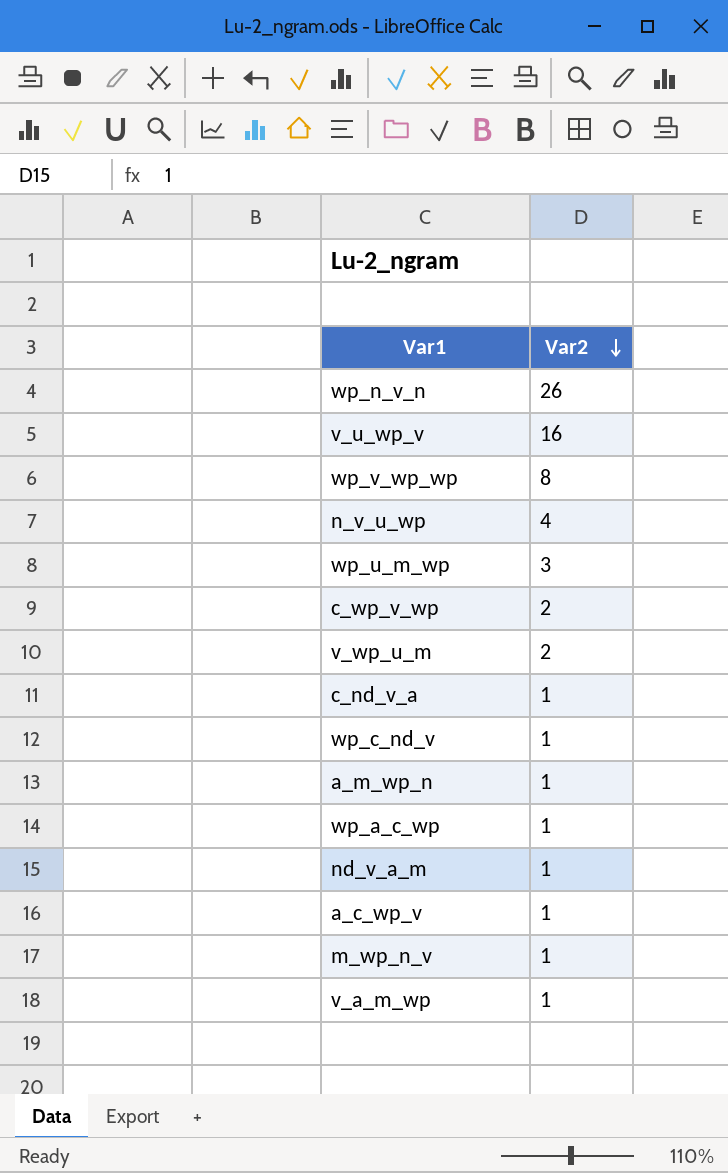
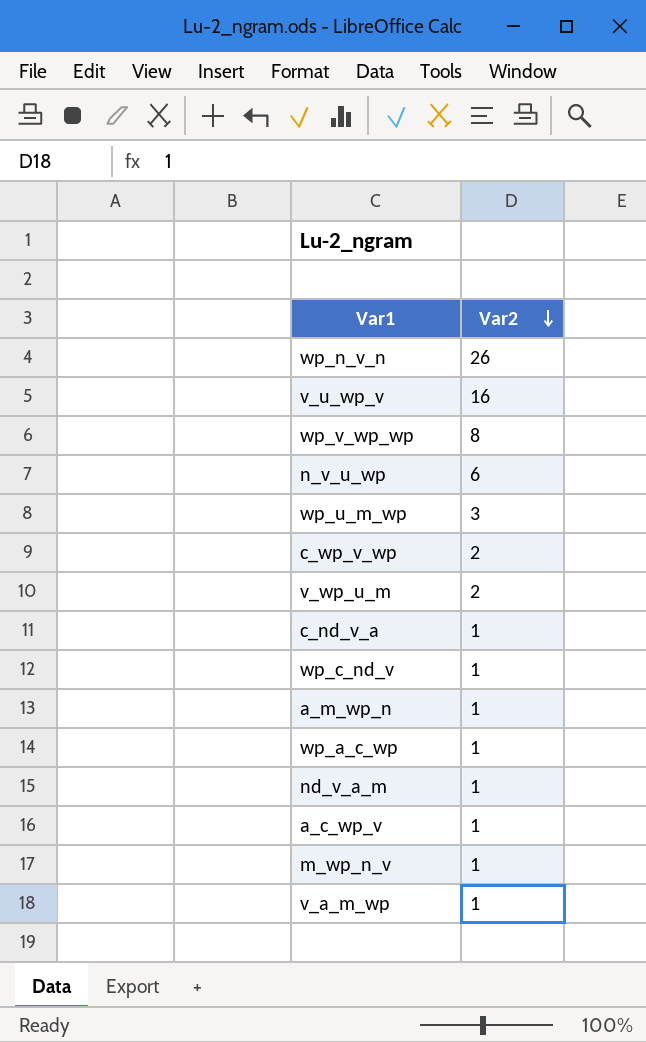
n_v_u_wp | Var2: 4 -> 6

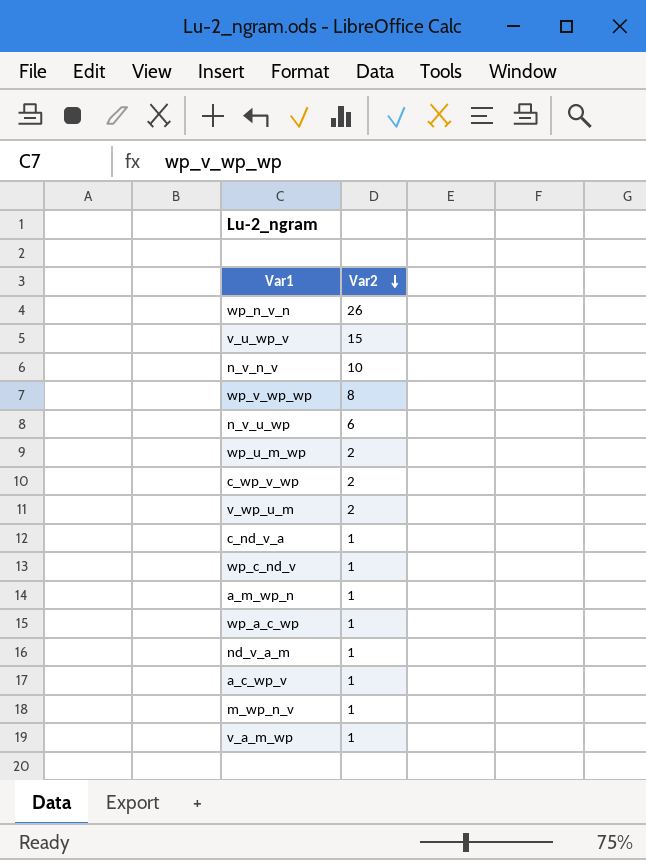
v_u_wp_v | Var2: 16 -> 15
row n_v_n_v: none -> 10
wp_u_m_wp | Var2: 3 -> 2

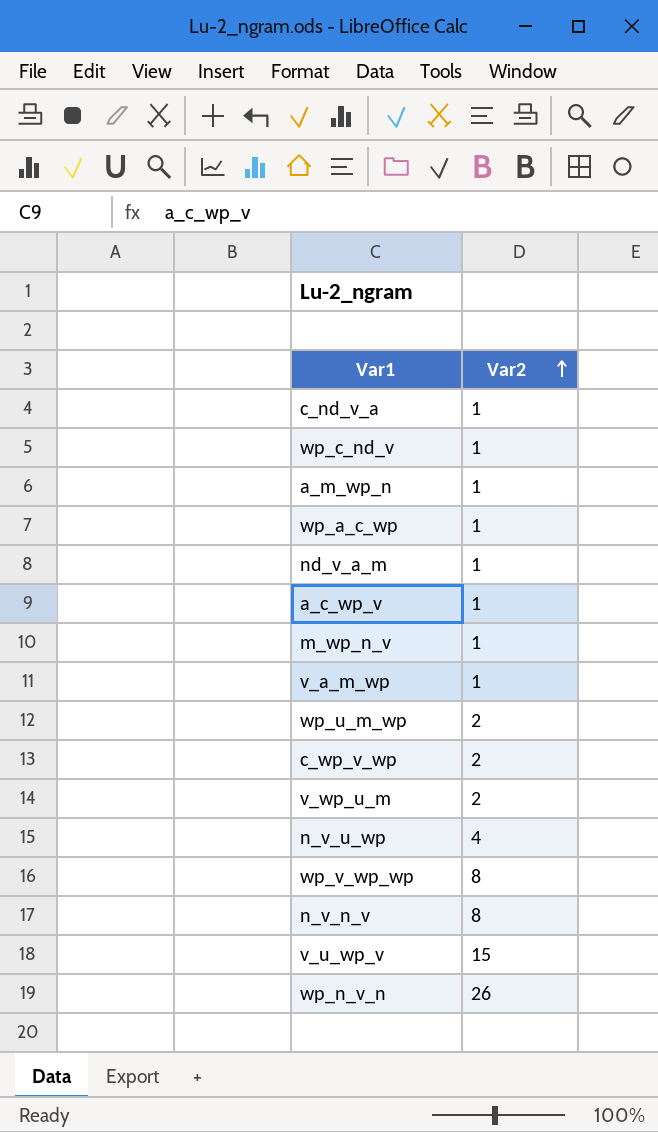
row order: Var2 descending -> Var2 ascending
n_v_u_wp | Var2: 6 -> 4
n_v_n_v | Var2: 10 -> 8

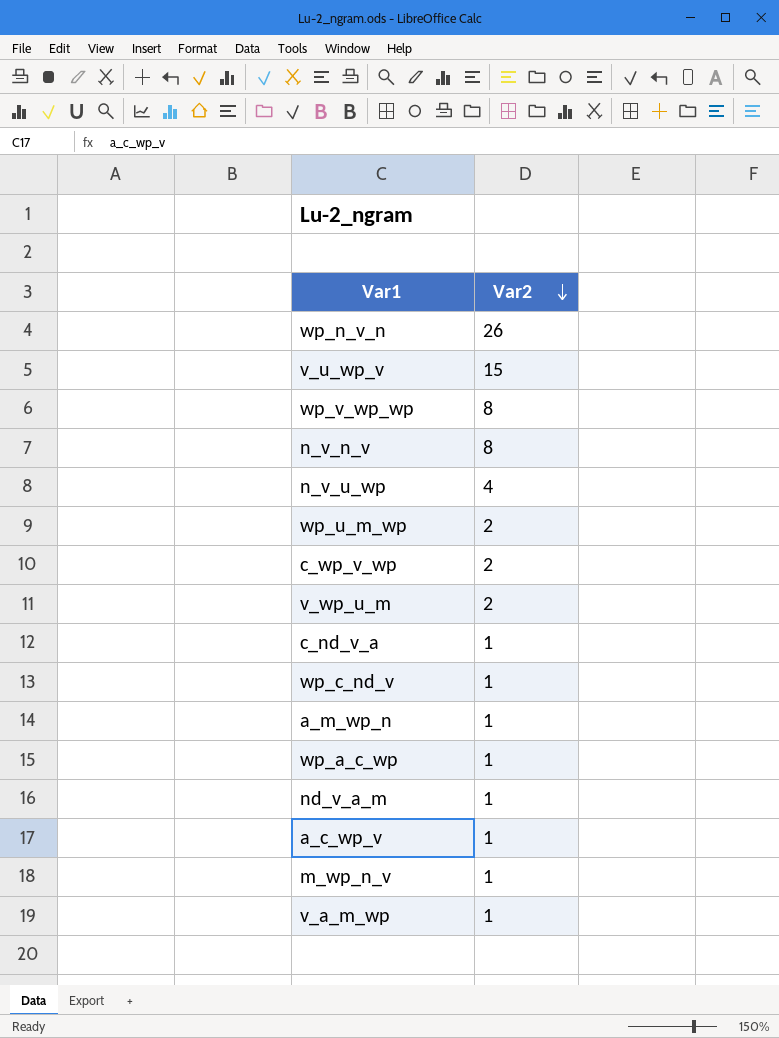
row order: Var2 ascending -> Var2 descending

